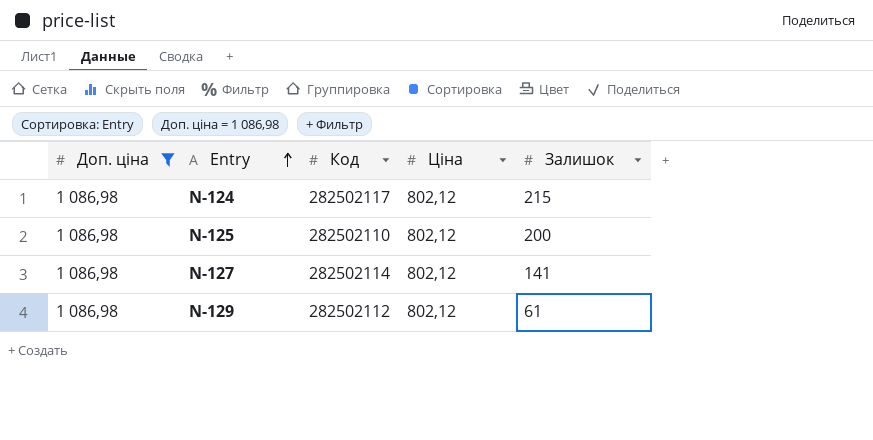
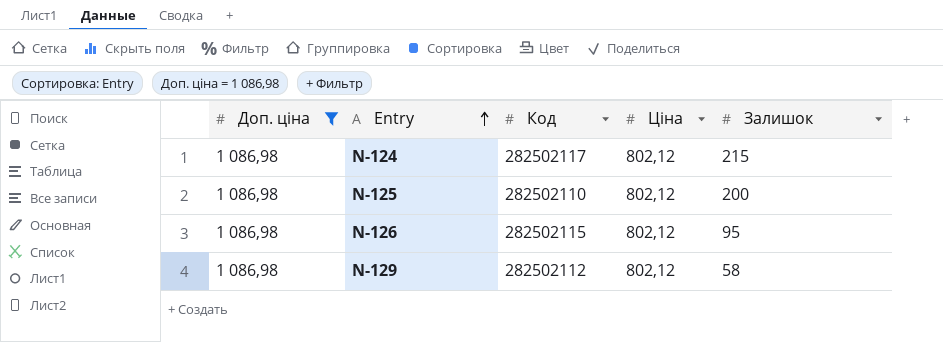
row N-127: 1 086,98 | 282502114 | 802,12 | 141 -> none
row N-126: none -> 1 086,98 | 282502115 | 802,12 | 95
N-129 | Залишок: 61 -> 58

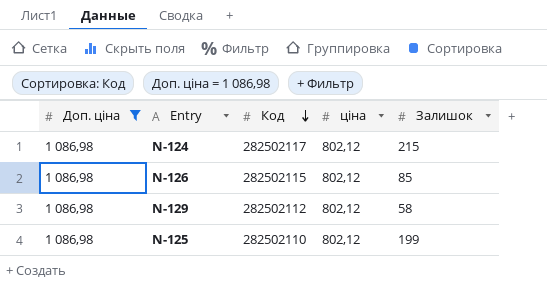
row order: Entry ascending -> Код descending
column name: Ціна -> ціна
N-126 | Залишок: 95 -> 85
N-125 | Залишок: 200 -> 199

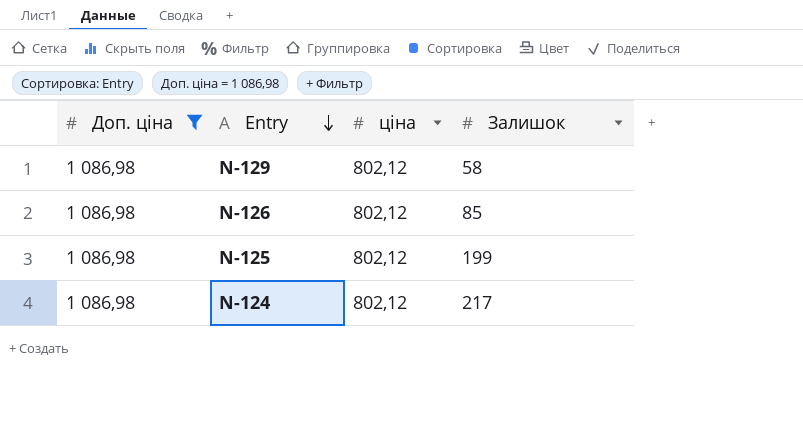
row order: Код descending -> Entry descending
column Код | position: 3 -> none
N-124 | Залишок: 215 -> 217

